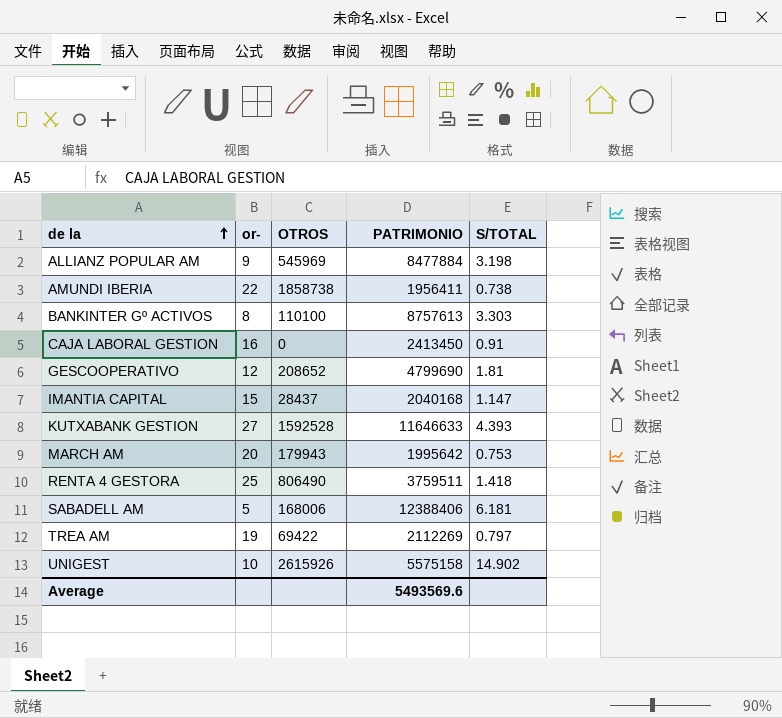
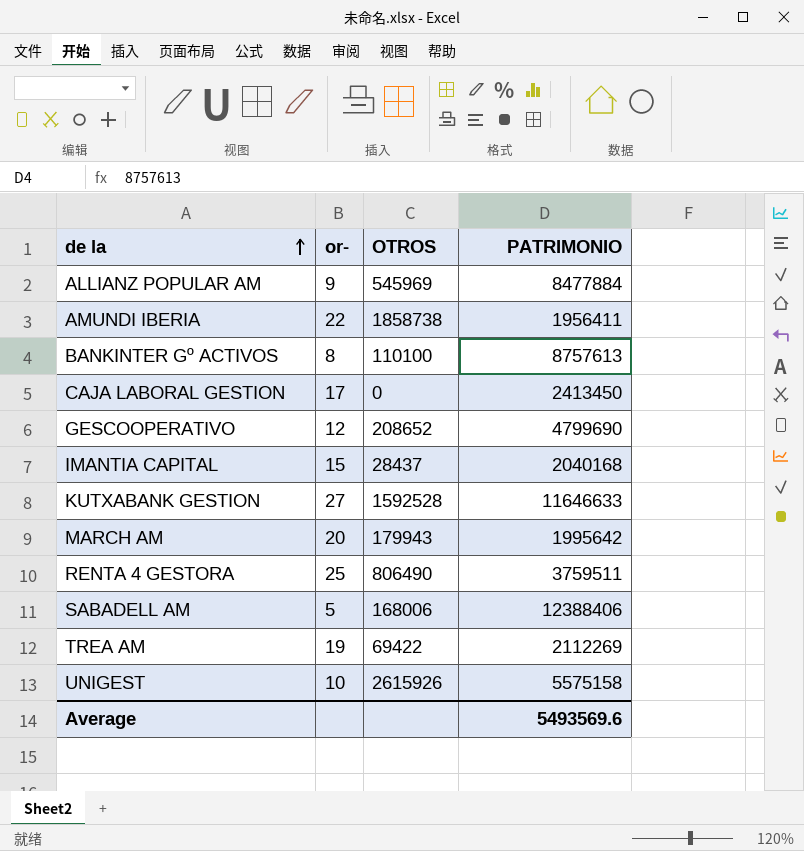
column S/TOTAL | position: 5 -> none
CAJA LABORAL GESTION | or-: 16 -> 17

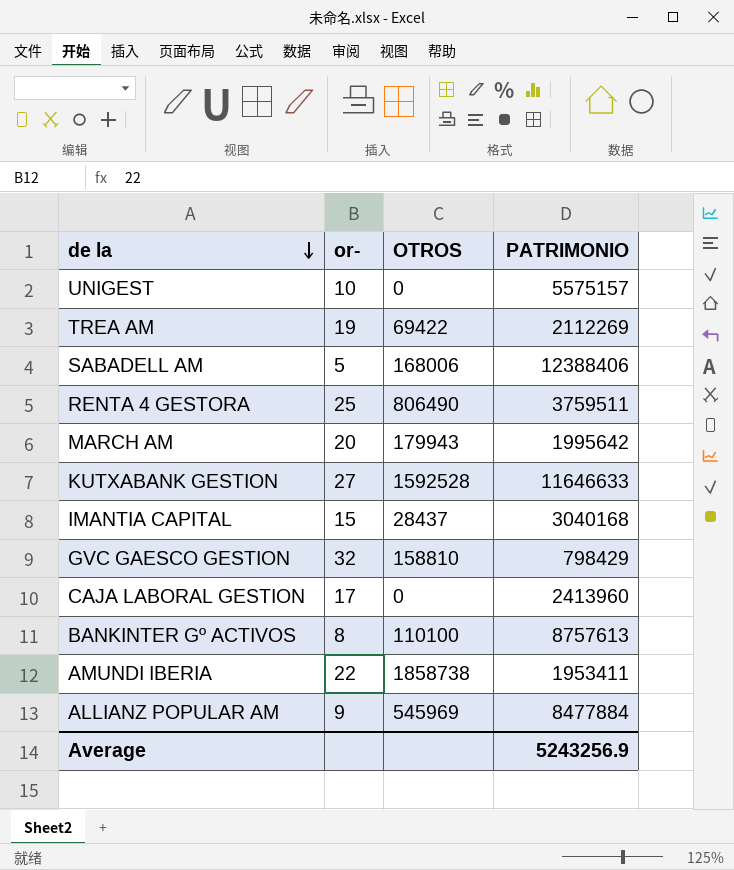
row order: de la ascending -> de la descending
row GESCOOPERATIVO: 12 | 208652 | 4799690 -> none
UNIGEST | OTROS: 2615926 -> 0
UNIGEST | PATRIMONIO: 5575158 -> 5575157
IMANTIA CAPITAL | PATRIMONIO: 2040168 -> 3040168
row GVC GAESCO GESTION: none -> 32 | 158810 | 798429
CAJA LABORAL GESTION | PATRIMONIO: 2413450 -> 2413960
AMUNDI IBERIA | PATRIMONIO: 1956411 -> 1953411
Average | PATRIMONIO: 5493569.6 -> 5243256.9

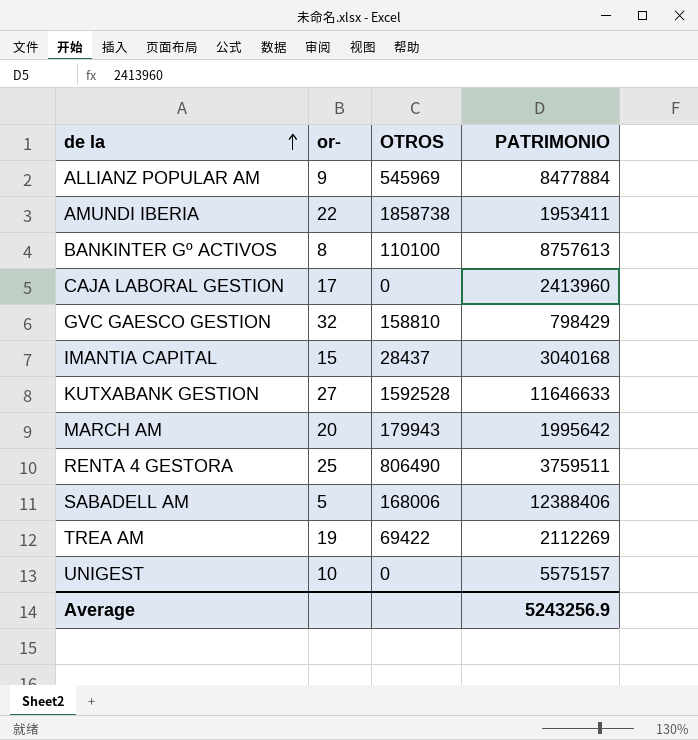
row order: de la descending -> de la ascending

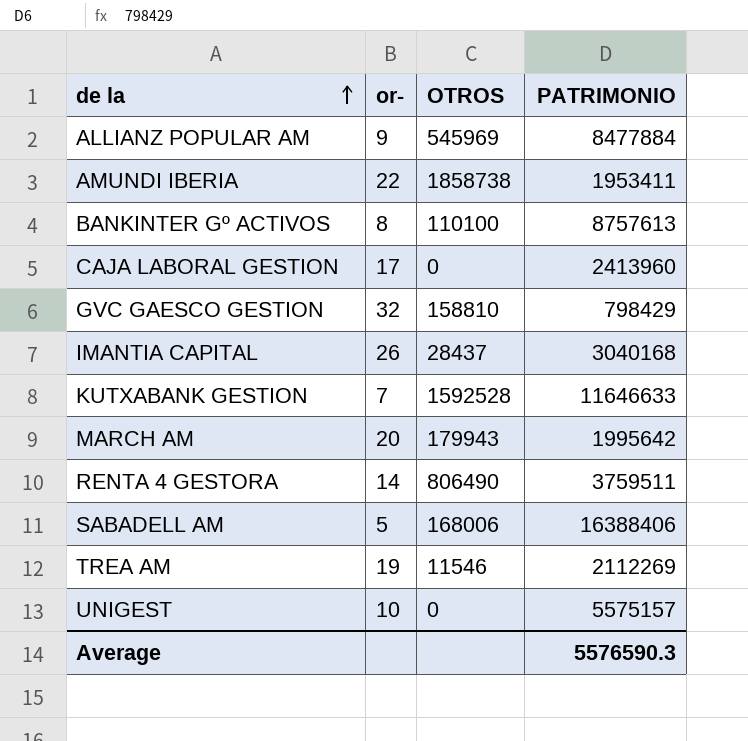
IMANTIA CAPITAL | or-: 15 -> 26
KUTXABANK GESTION | or-: 27 -> 7
RENTA 4 GESTORA | or-: 25 -> 14
SABADELL AM | PATRIMONIO: 12388406 -> 16388406
TREA AM | OTROS: 69422 -> 11546
Average | PATRIMONIO: 5243256.9 -> 5576590.3

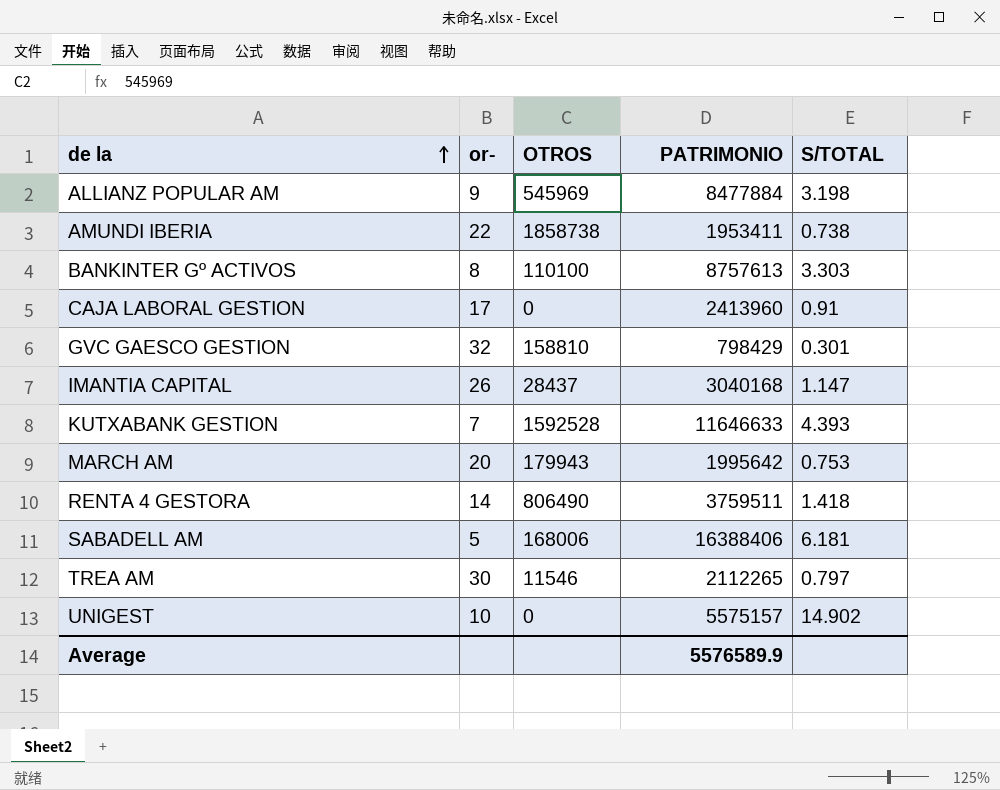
column S/TOTAL | position: none -> 5
TREA AM | or-: 19 -> 30
TREA AM | PATRIMONIO: 2112269 -> 2112265
Average | PATRIMONIO: 5576590.3 -> 5576589.9

